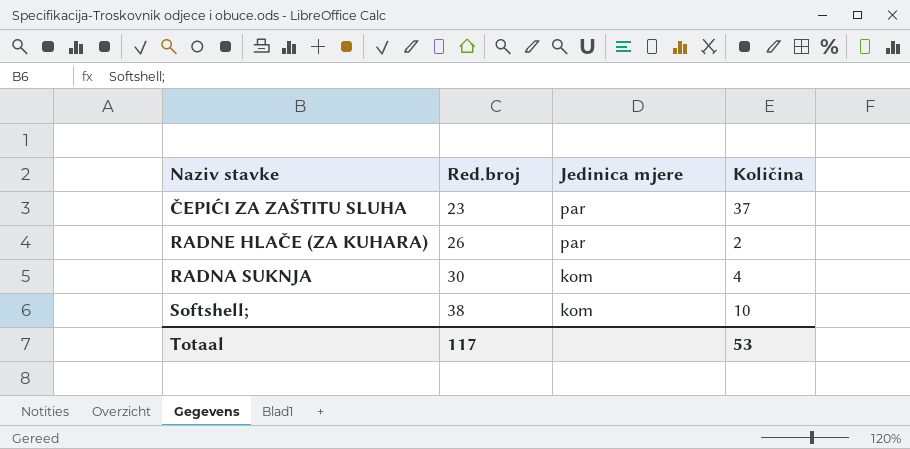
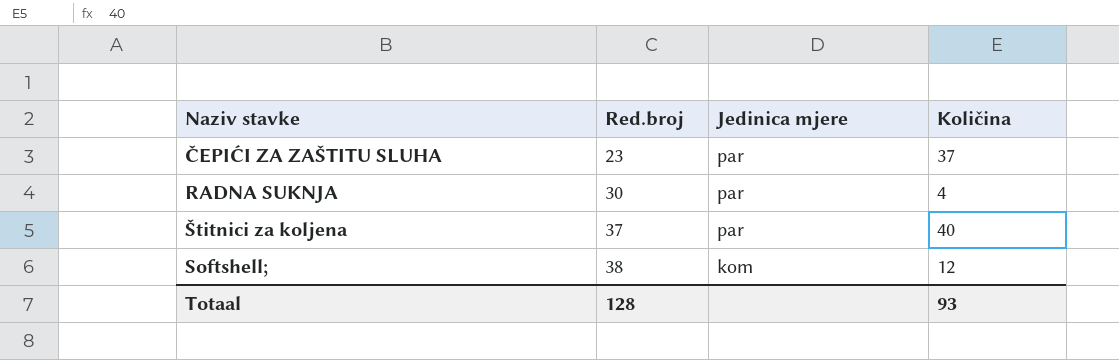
row RADNE HLAČE (ZA KUHARA): 26 | par | 2 -> none
RADNA SUKNJA | Jedinica mjere: kom -> par
row Štitnici za koljena: none -> 37 | par | 40
Softshell; | Količina: 10 -> 12
Totaal | Red.broj: 117 -> 128
Totaal | Količina: 53 -> 93

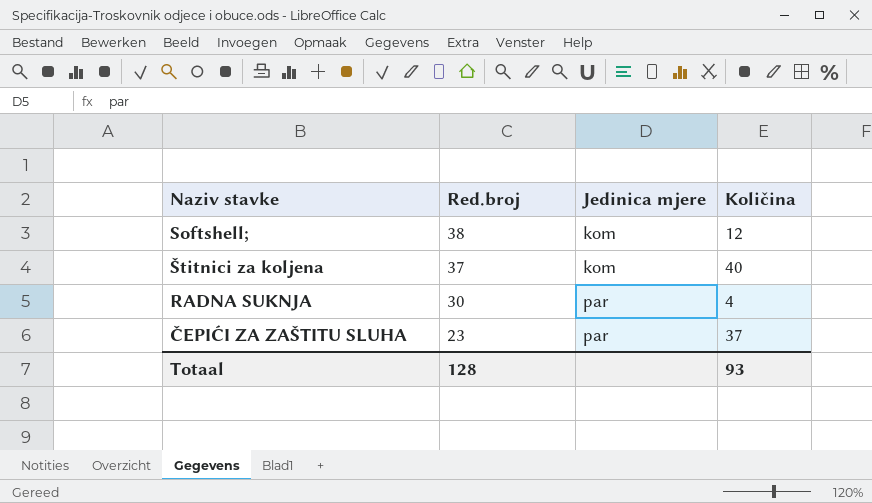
row order: Red.broj ascending -> Red.broj descending
Štitnici za koljena | Jedinica mjere: par -> kom

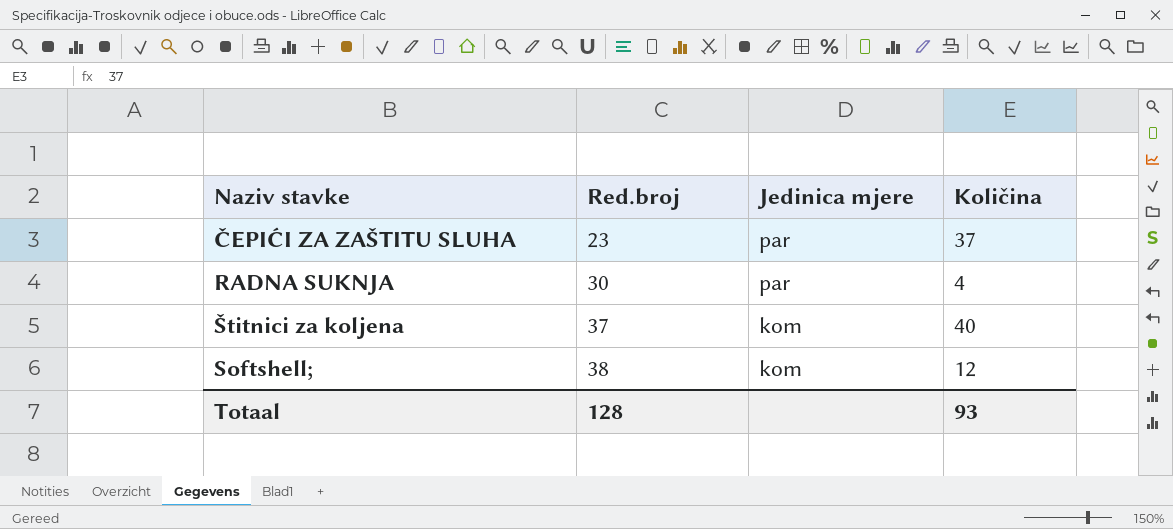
row order: Red.broj descending -> Red.broj ascending

